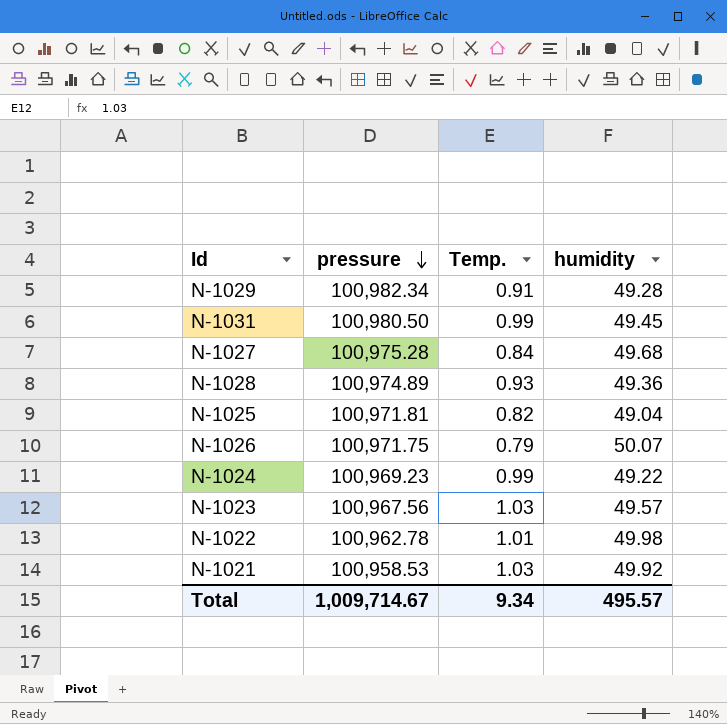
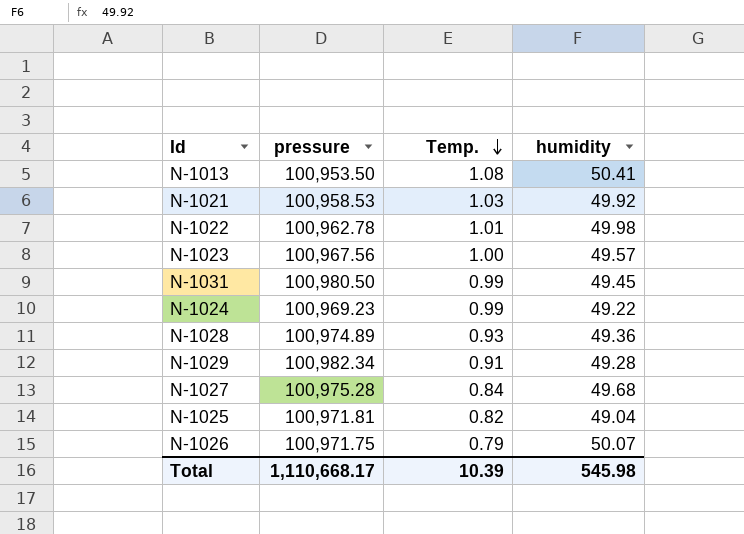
row order: pressure descending -> Temp. descending
row N-1013: none -> 100,953.50 | 1.08 | 50.41
N-1023 | Temp.: 1.03 -> 1.00
Total | pressure: 1,009,714.67 -> 1,110,668.17
Total | Temp.: 9.34 -> 10.39
Total | humidity: 495.57 -> 545.98

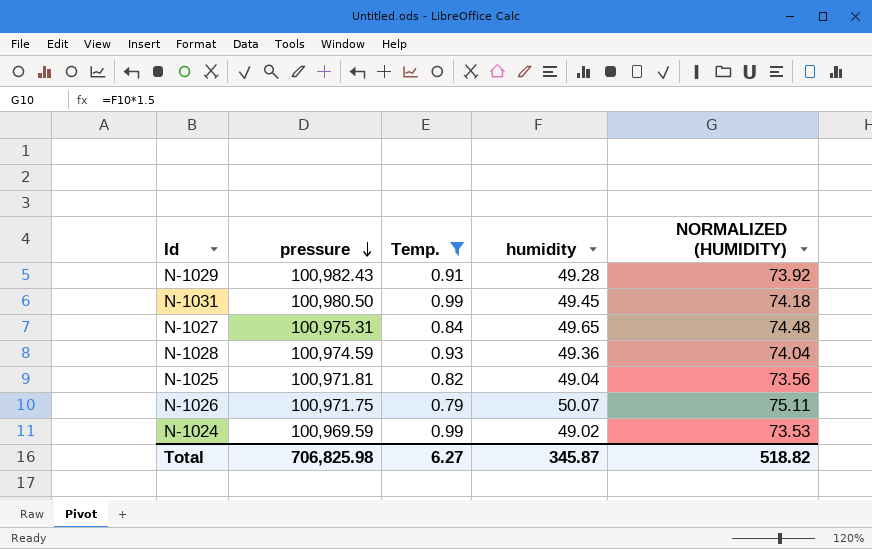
filter: none -> Temp. <= 0.99
row order: Temp. descending -> pressure descending
column NORMALIZED (HUMIDITY) | formula: none -> [humidity] * 1.5
N-1029 | pressure: 100,982.34 -> 100,982.43
N-1027 | pressure: 100,975.28 -> 100,975.31
N-1027 | humidity: 49.68 -> 49.65
N-1028 | pressure: 100,974.89 -> 100,974.59
N-1024 | pressure: 100,969.23 -> 100,969.59
N-1024 | humidity: 49.22 -> 49.02
Total | pressure: 1,110,668.17 -> 706,825.98
Total | Temp.: 10.39 -> 6.27
Total | humidity: 545.98 -> 345.87

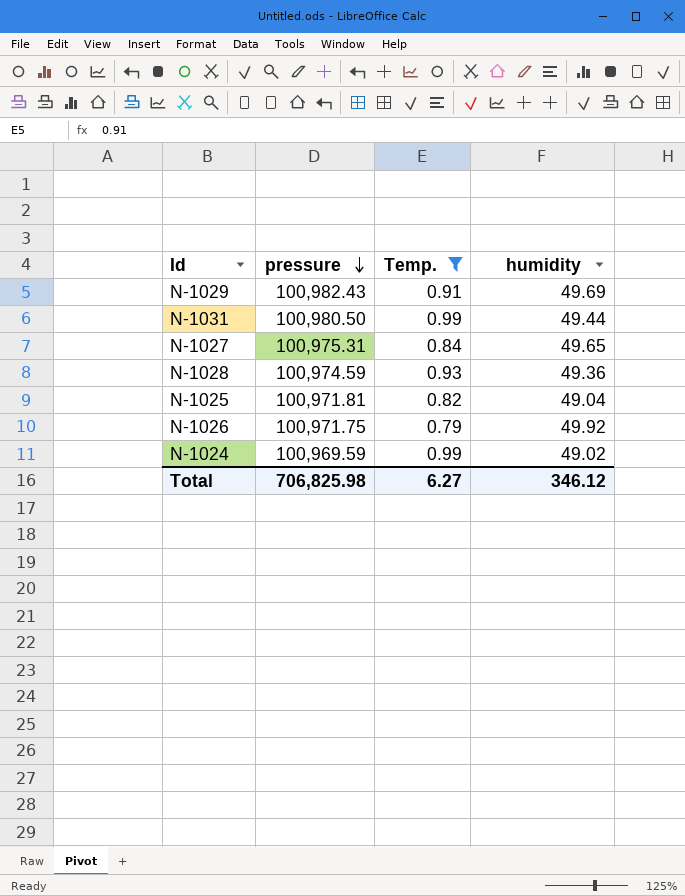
column NORMALIZED (HUMIDITY) | formula: [humidity] * 1.5 -> none
N-1029 | humidity: 49.28 -> 49.69
N-1031 | humidity: 49.45 -> 49.44
N-1026 | humidity: 50.07 -> 49.92
Total | humidity: 345.87 -> 346.12

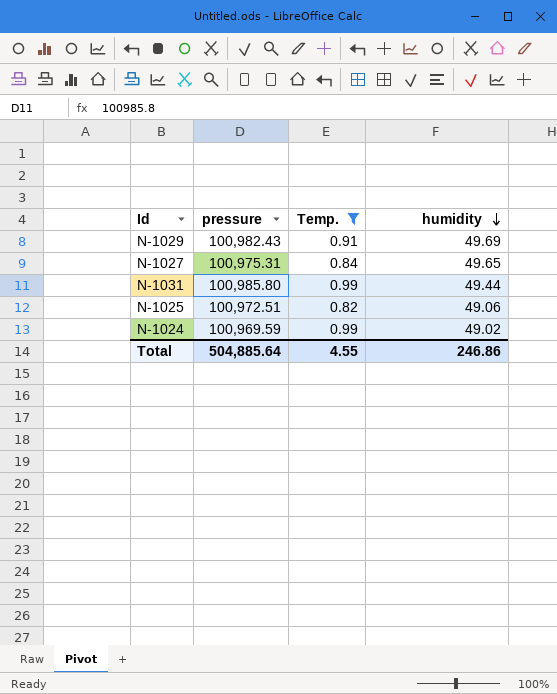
row order: pressure descending -> humidity descending
row N-1028: 100,974.59 | 0.93 | 49.36 -> none
row N-1026: 100,971.75 | 0.79 | 49.92 -> none
N-1031 | pressure: 100,980.50 -> 100,985.80
N-1025 | pressure: 100,971.81 -> 100,972.51
N-1025 | humidity: 49.04 -> 49.06
Total | pressure: 706,825.98 -> 504,885.64
Total | Temp.: 6.27 -> 4.55
Total | humidity: 346.12 -> 246.86

